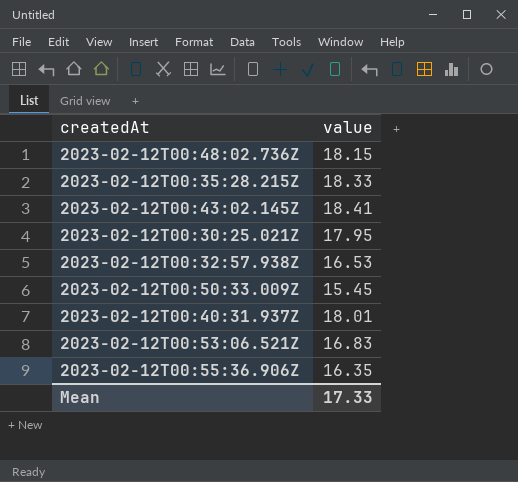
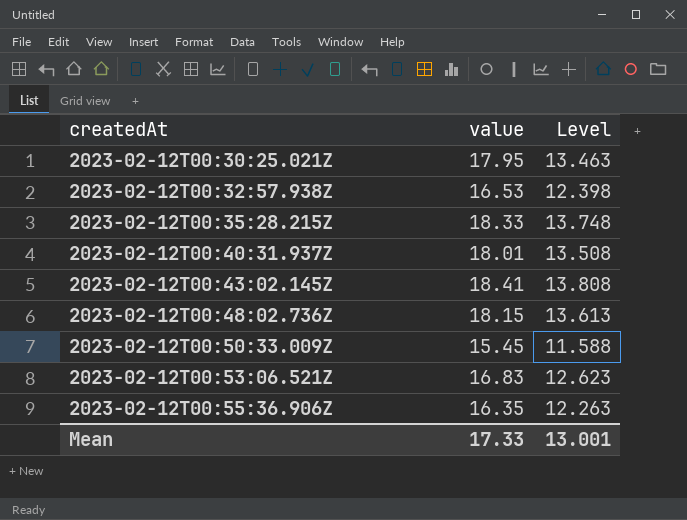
row order: none -> createdAt ascending
column Level | formula: none -> [value] * 0.75

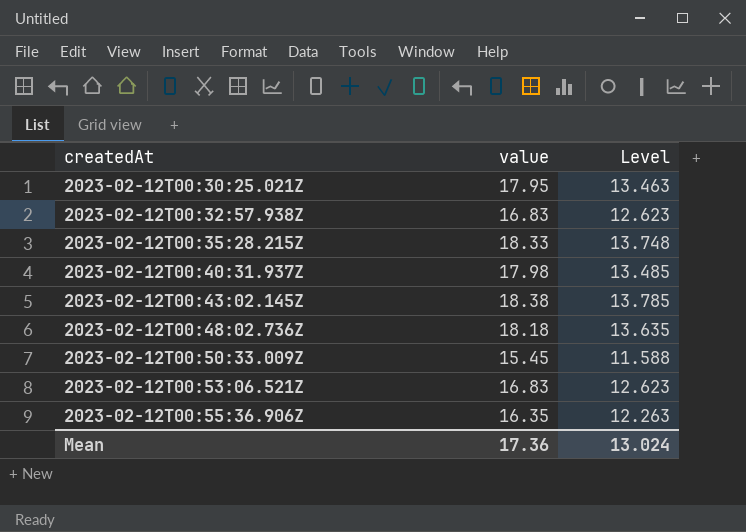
2023-02-12T00:32:57.938Z | value: 16.53 -> 16.83
2023-02-12T00:32:57.938Z | Level: 12.398 -> 12.623
2023-02-12T00:40:31.937Z | value: 18.01 -> 17.98
2023-02-12T00:40:31.937Z | Level: 13.508 -> 13.485
2023-02-12T00:43:02.145Z | value: 18.41 -> 18.38
2023-02-12T00:43:02.145Z | Level: 13.808 -> 13.785
2023-02-12T00:48:02.736Z | value: 18.15 -> 18.18
2023-02-12T00:48:02.736Z | Level: 13.613 -> 13.635
Mean | value: 17.33 -> 17.36
Mean | Level: 13.001 -> 13.024

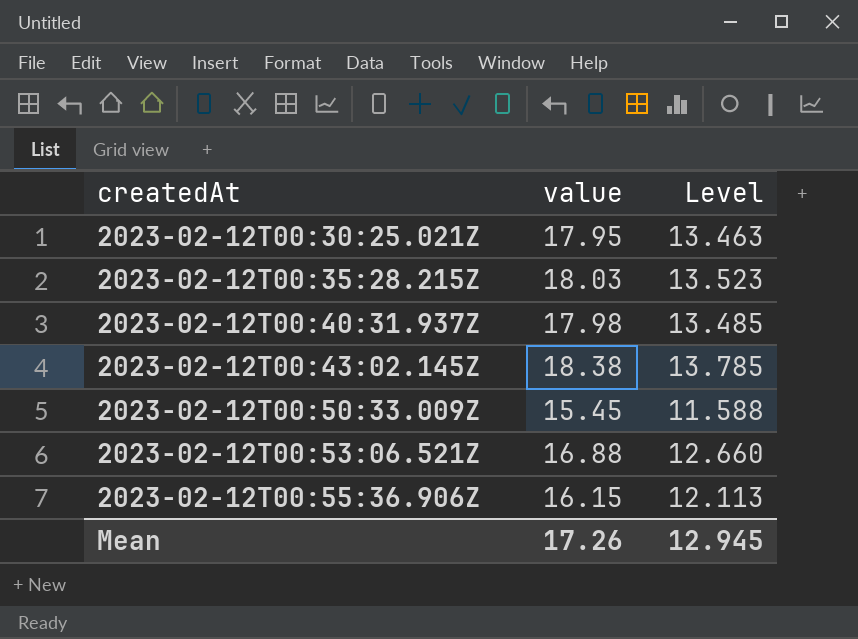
row 2023-02-12T00:32:57.938Z: 16.83 | 12.623 -> none
row 2023-02-12T00:48:02.736Z: 18.18 | 13.635 -> none
2023-02-12T00:35:28.215Z | value: 18.33 -> 18.03
2023-02-12T00:35:28.215Z | Level: 13.748 -> 13.523
2023-02-12T00:53:06.521Z | value: 16.83 -> 16.88
2023-02-12T00:53:06.521Z | Level: 12.623 -> 12.660
2023-02-12T00:55:36.906Z | value: 16.35 -> 16.15
2023-02-12T00:55:36.906Z | Level: 12.263 -> 12.113
Mean | value: 17.36 -> 17.26
Mean | Level: 13.024 -> 12.945

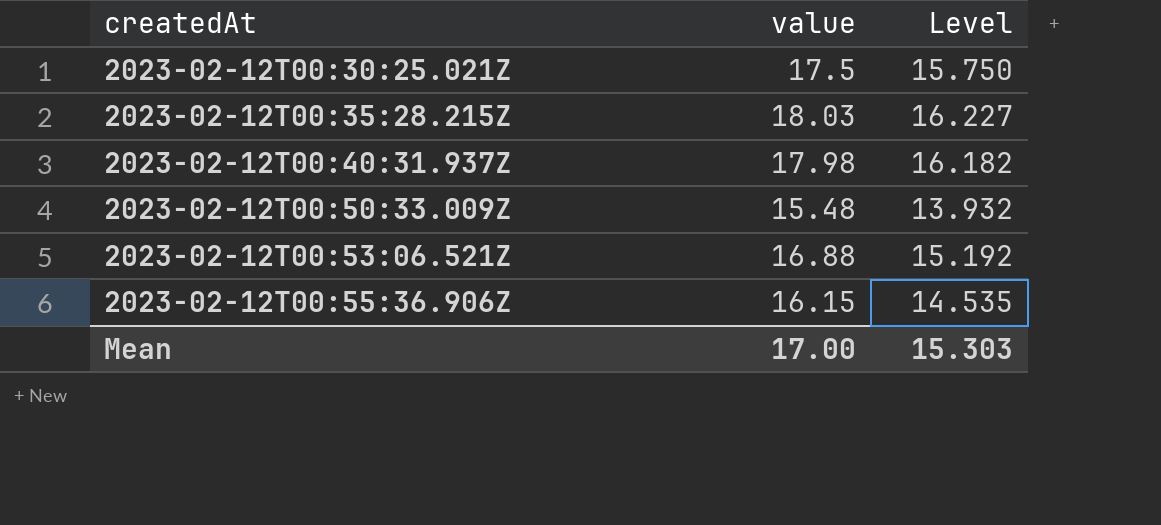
column Level | formula: [value] * 0.75 -> [value] * 0.9
row 2023-02-12T00:43:02.145Z: 18.38 | 13.785 -> none
2023-02-12T00:30:25.021Z | value: 17.95 -> 17.5
2023-02-12T00:50:33.009Z | value: 15.45 -> 15.48
Mean | value: 17.26 -> 17.00
Mean | Level: 12.945 -> 15.303

